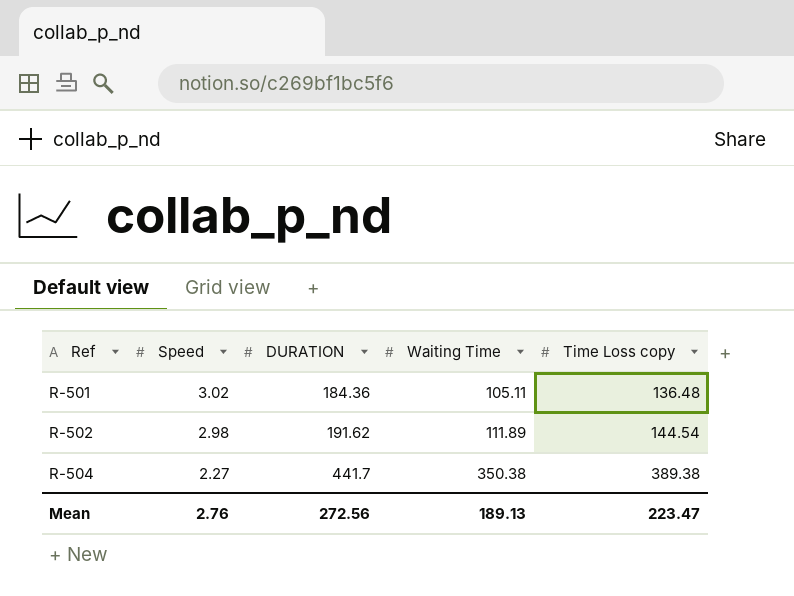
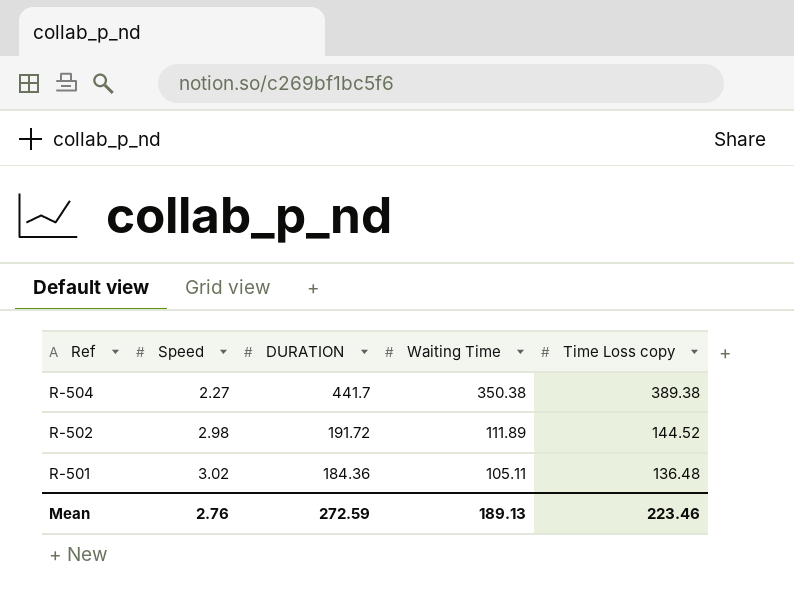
row order: Ref ascending -> Ref descending
R-502 | DURATION: 191.62 -> 191.72
R-502 | Time Loss copy: 144.54 -> 144.52
Mean | DURATION: 272.56 -> 272.59
Mean | Time Loss copy: 223.47 -> 223.46

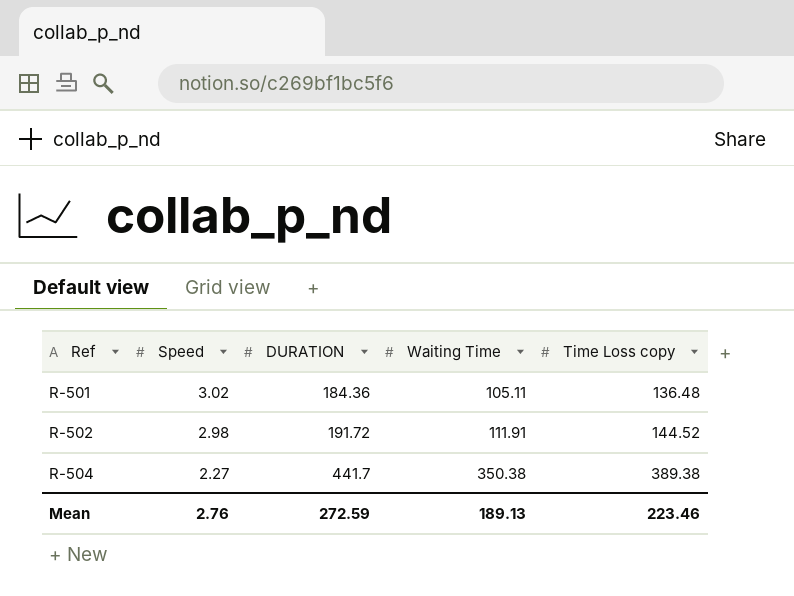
row order: Ref descending -> Ref ascending
R-502 | Waiting Time: 111.89 -> 111.91

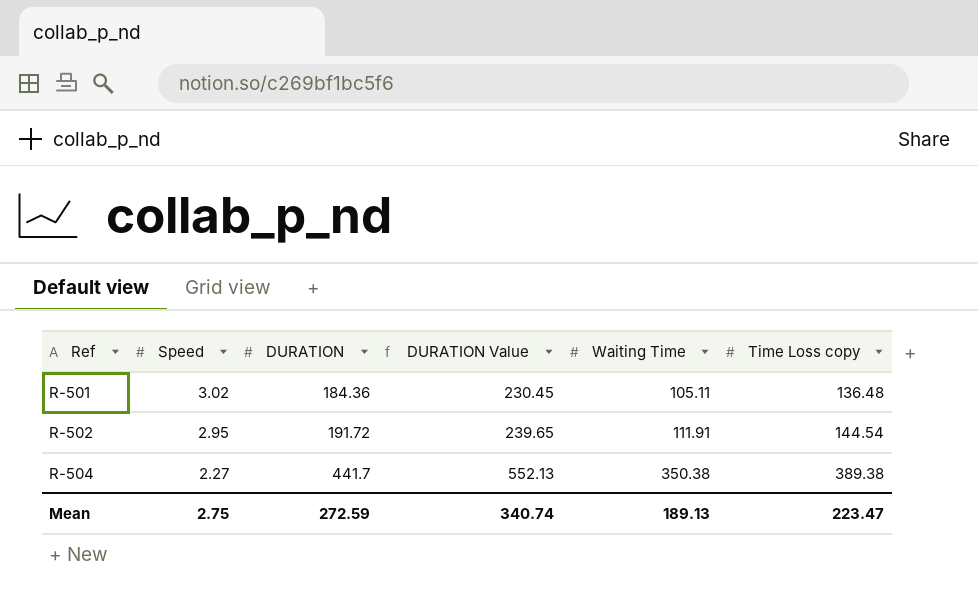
column DURATION Value | formula: none -> [DURATION] * 1.25
R-502 | Speed: 2.98 -> 2.95
R-502 | Time Loss copy: 144.52 -> 144.54
Mean | Speed: 2.76 -> 2.75
Mean | Time Loss copy: 223.46 -> 223.47

